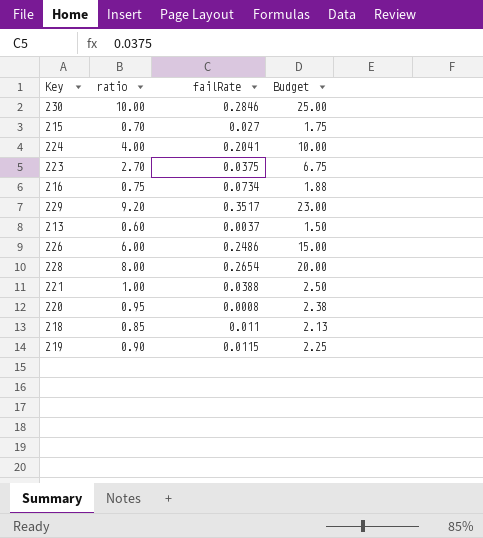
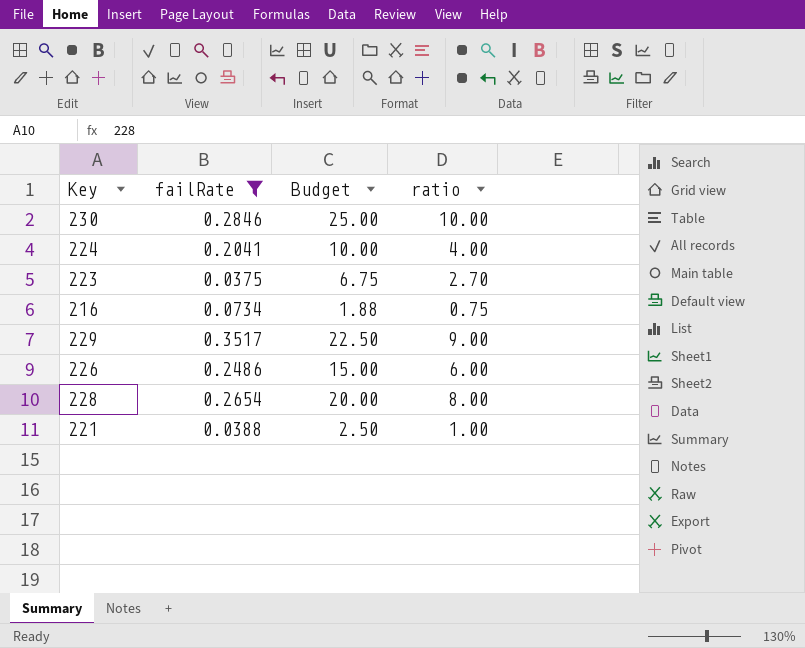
filter: none -> failRate >= 0.0375
column ratio | position: 2 -> 4
229 | Budget: 23.00 -> 22.50
229 | ratio: 9.20 -> 9.00

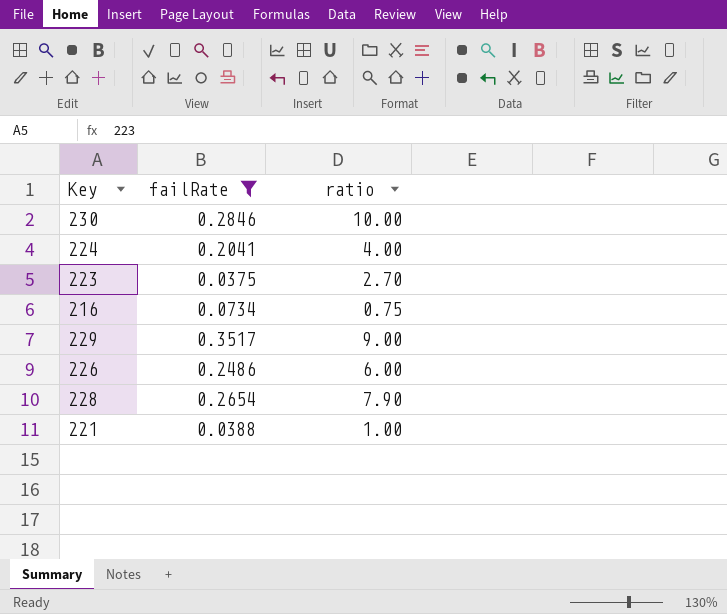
column Budget | formula: [ratio] * 2.5 -> none
228 | ratio: 8.00 -> 7.90

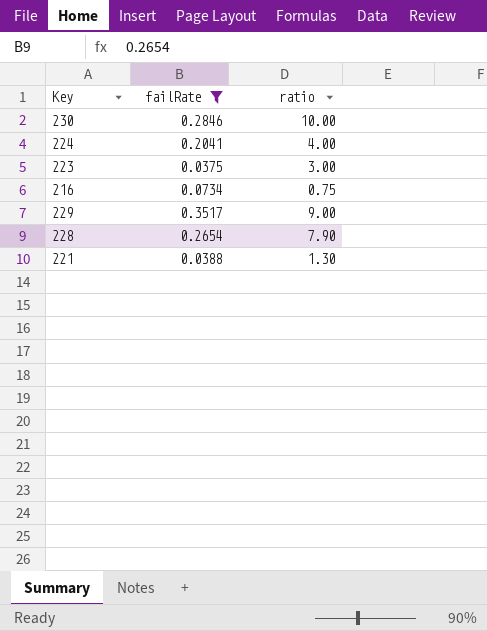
row 226: 0.2486 | 6.00 -> none
223 | ratio: 2.70 -> 3.00
221 | ratio: 1.00 -> 1.30

